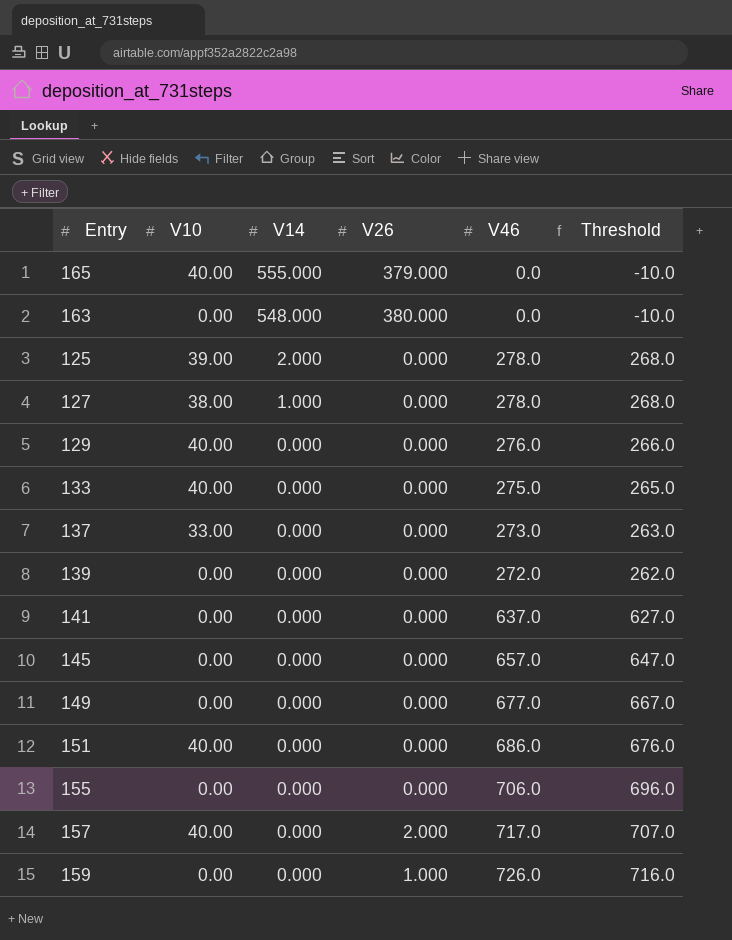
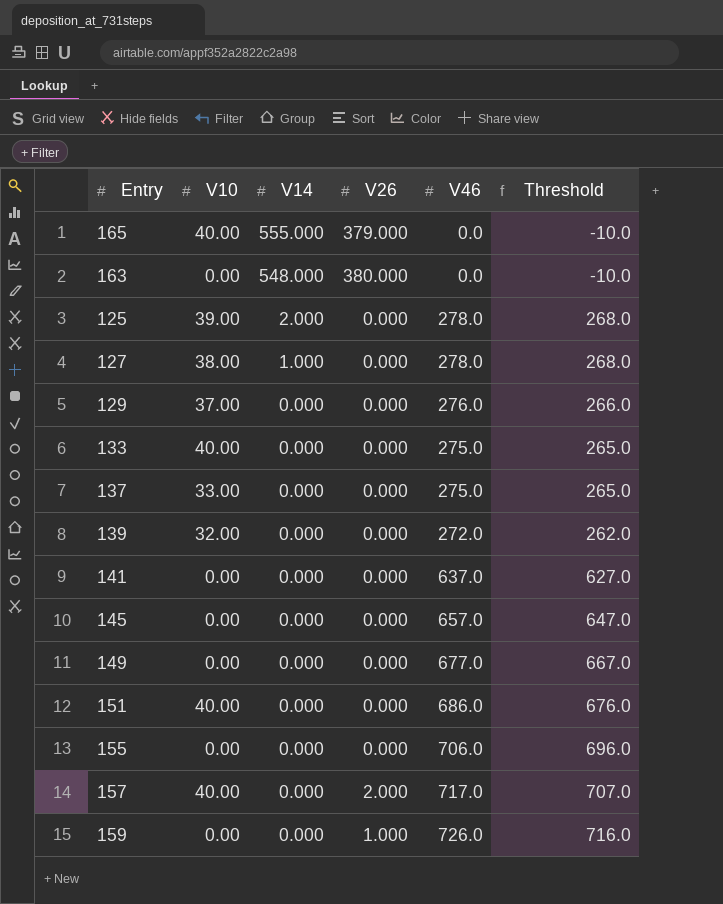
129 | V10: 40.00 -> 37.00
137 | V46: 273.0 -> 275.0
137 | Threshold: 263.0 -> 265.0
139 | V10: 0.00 -> 32.00

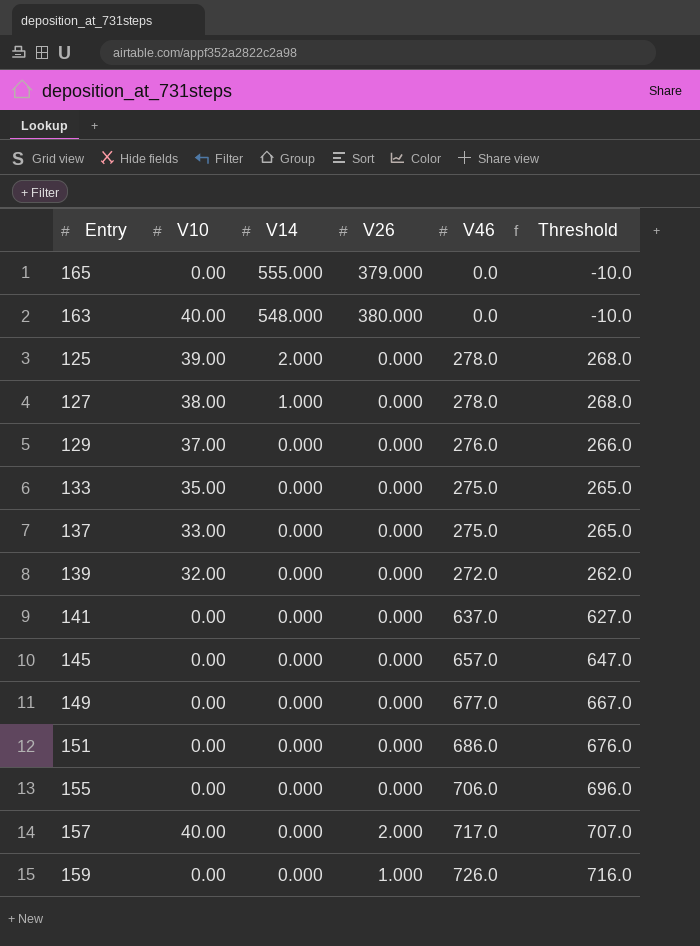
165 | V10: 40.00 -> 0.00
163 | V10: 0.00 -> 40.00
133 | V10: 40.00 -> 35.00
151 | V10: 40.00 -> 0.00

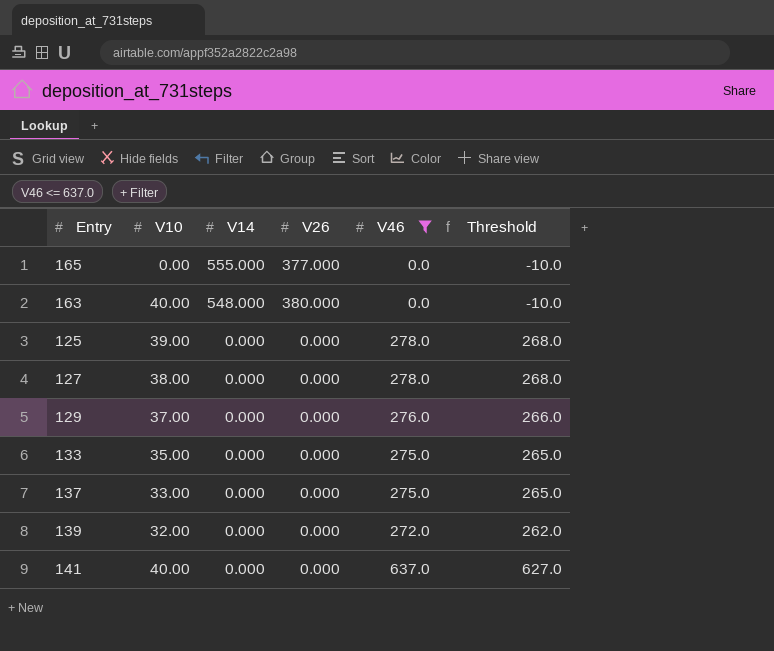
filter: none -> V46 <= 637.0
165 | V26: 379.000 -> 377.000
125 | V14: 2.000 -> 0.000
127 | V14: 1.000 -> 0.000
141 | V10: 0.00 -> 40.00

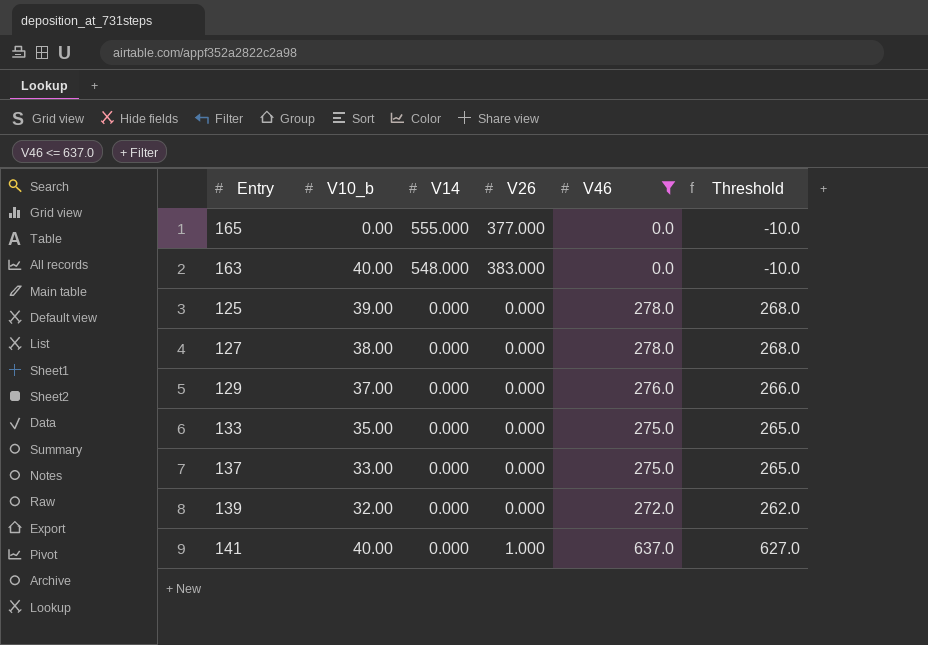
column name: V10 -> V10_b
163 | V26: 380.000 -> 383.000
141 | V26: 0.000 -> 1.000

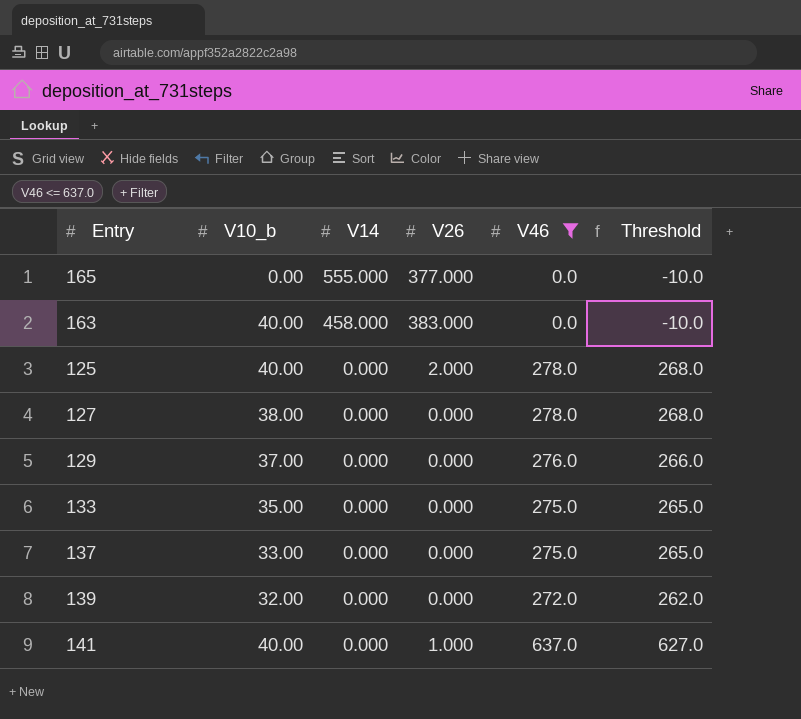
163 | V14: 548.000 -> 458.000
125 | V10_b: 39.00 -> 40.00
125 | V26: 0.000 -> 2.000

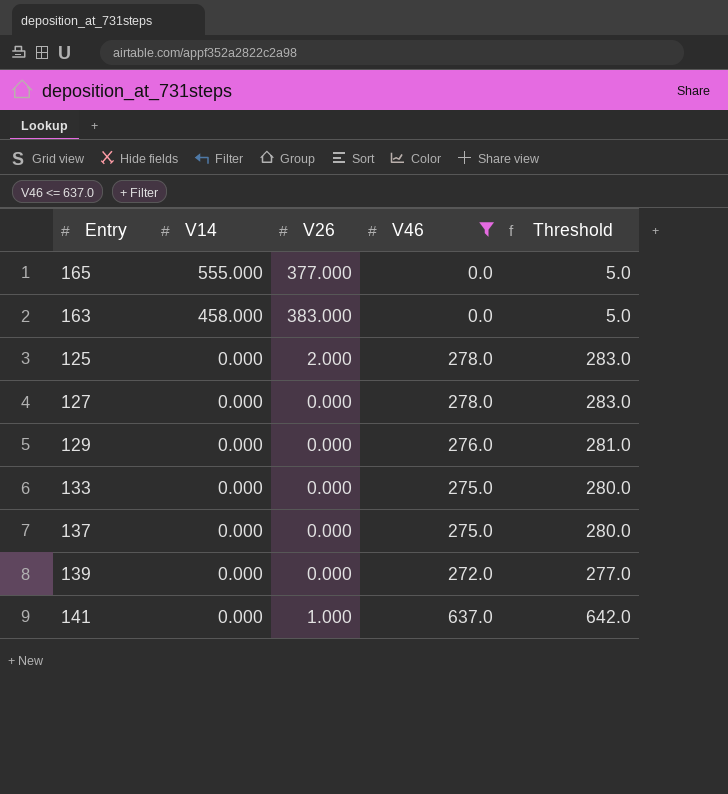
column V10_b | position: 2 -> none
column Threshold | formula: [V46] - 10 -> [V46] + 5

